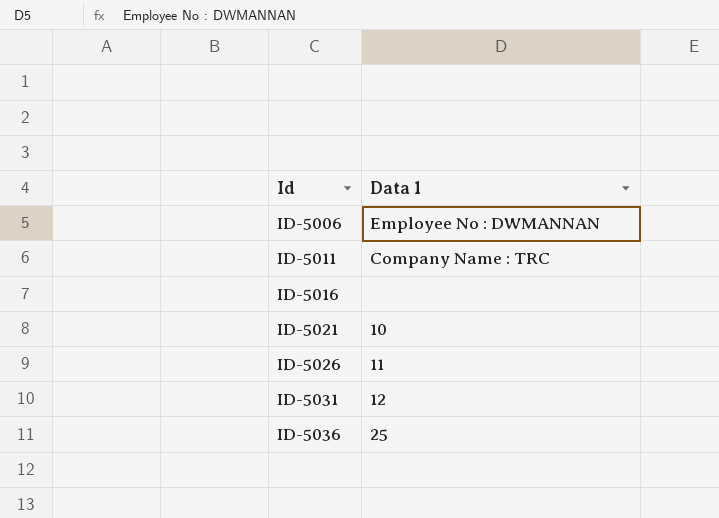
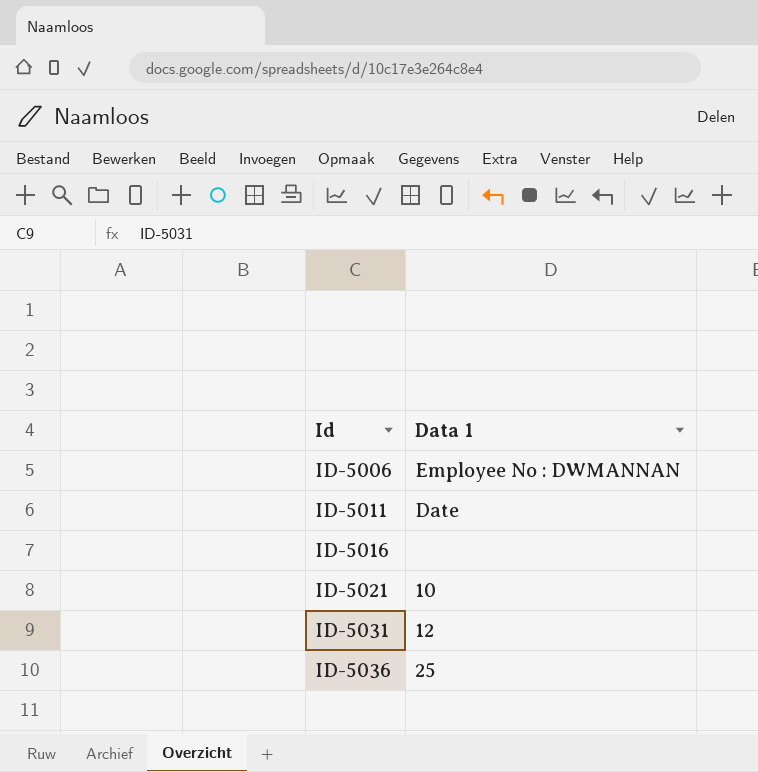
row ID-5026: 11 -> none
ID-5011 | Data 1: Company Name : TRC -> Date

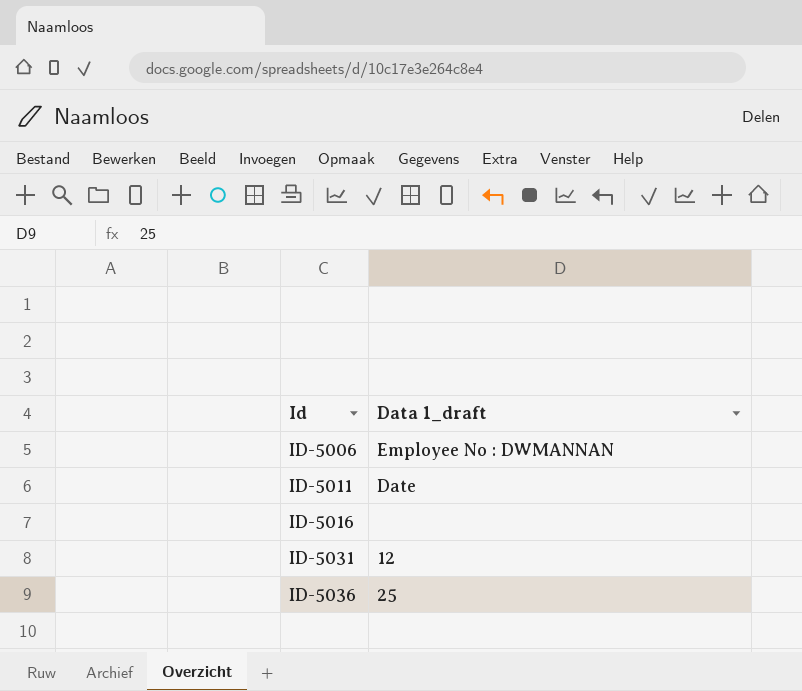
column name: Data 1 -> Data 1_draft
row ID-5021: 10 -> none

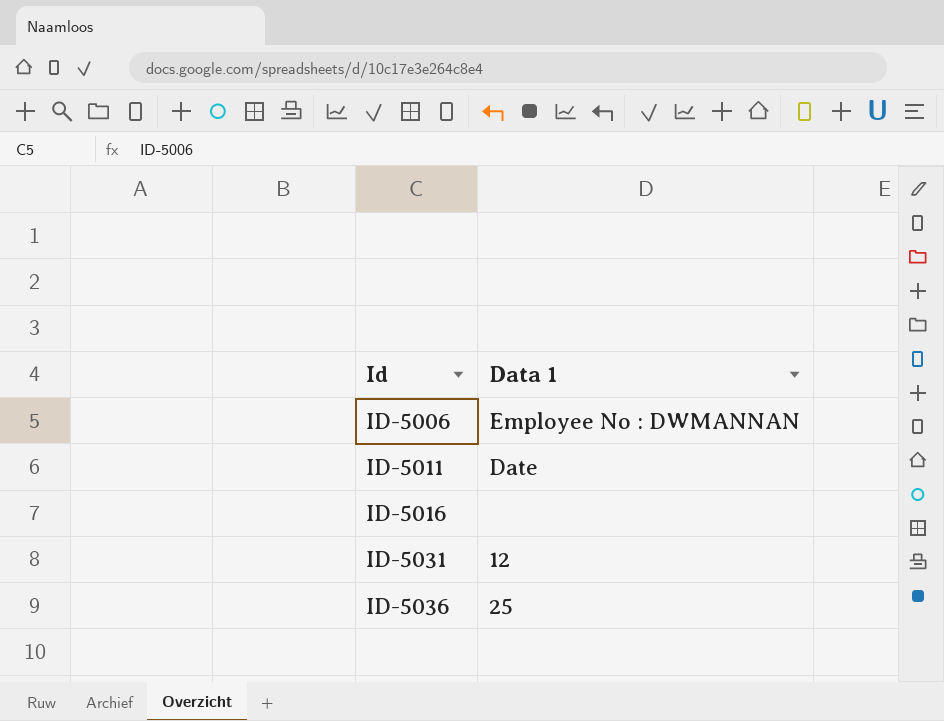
column name: Data 1_draft -> Data 1

